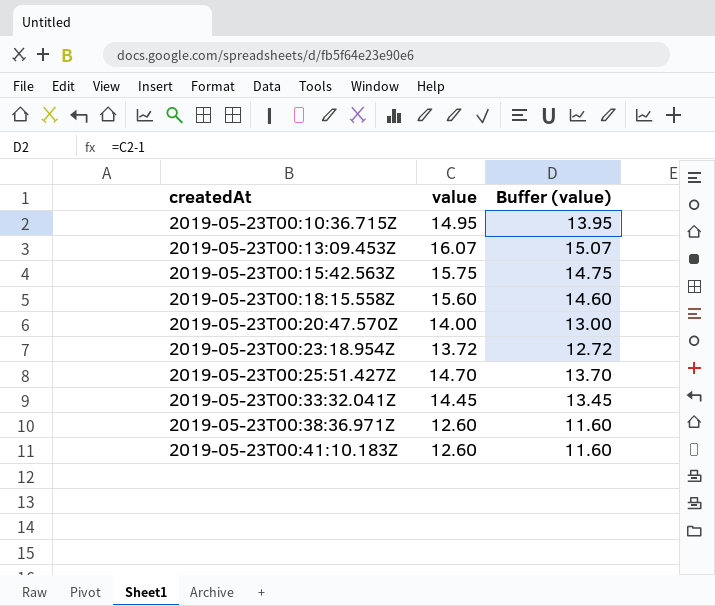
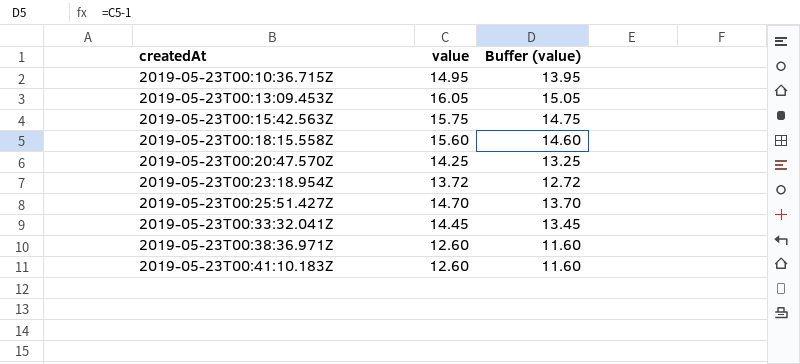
2019-05-23T00:13:09.453Z | value: 16.07 -> 16.05
2019-05-23T00:13:09.453Z | Buffer (value): 15.07 -> 15.05
2019-05-23T00:20:47.570Z | value: 14.00 -> 14.25
2019-05-23T00:20:47.570Z | Buffer (value): 13.00 -> 13.25

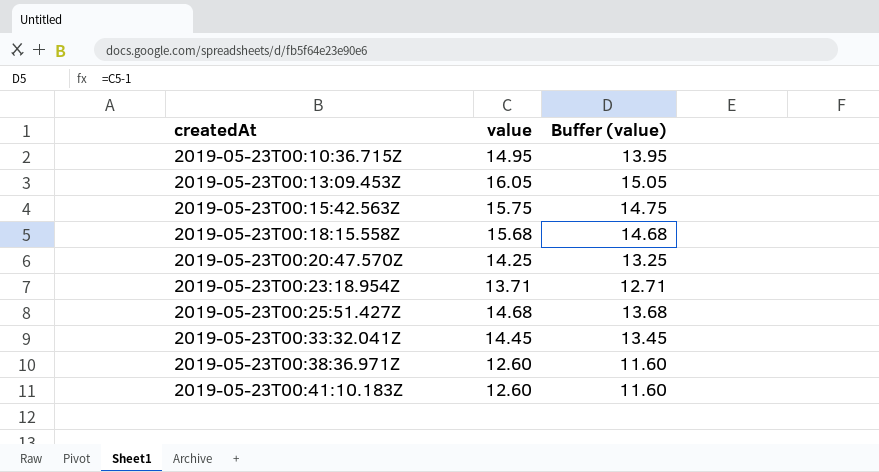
2019-05-23T00:18:15.558Z | value: 15.60 -> 15.68
2019-05-23T00:18:15.558Z | Buffer (value): 14.60 -> 14.68
2019-05-23T00:23:18.954Z | value: 13.72 -> 13.71
2019-05-23T00:23:18.954Z | Buffer (value): 12.72 -> 12.71
2019-05-23T00:25:51.427Z | value: 14.70 -> 14.68
2019-05-23T00:25:51.427Z | Buffer (value): 13.70 -> 13.68

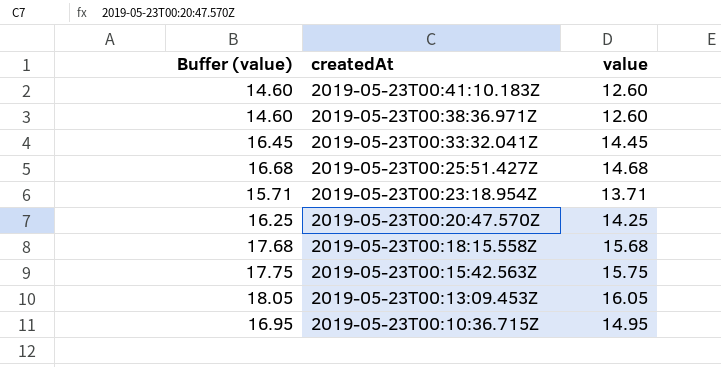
row order: createdAt ascending -> createdAt descending
column Buffer (value) | formula: [value] - 1 -> [value] + 2
column Buffer (value) | position: 3 -> 1

